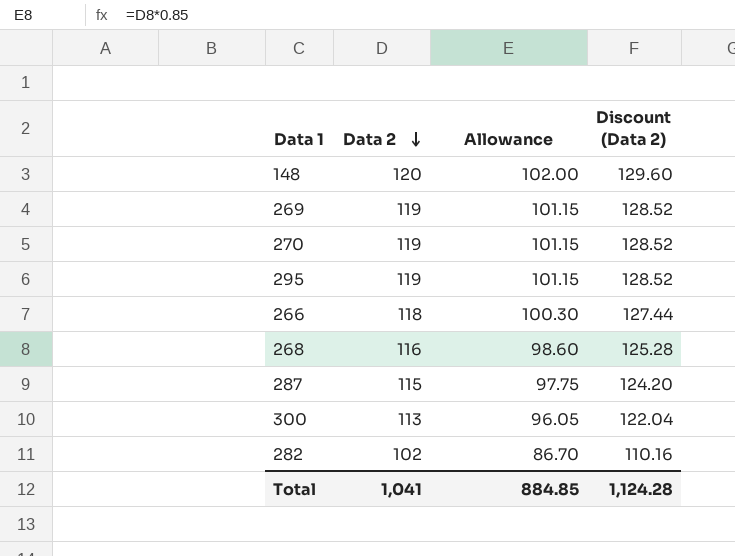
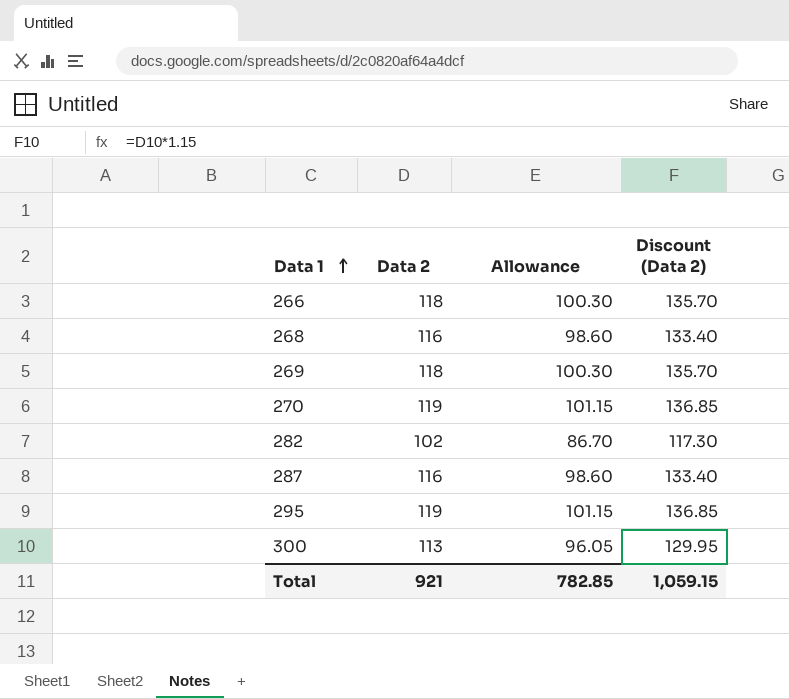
row order: Data 2 descending -> Data 1 ascending
column Discount (Data 2) | formula: [Data 2] * 1.08 -> [Data 2] * 1.15
row 148: 120 | 102.00 | 129.60 -> none
269 | Data 2: 119 -> 118
269 | Allowance: 101.15 -> 100.30
287 | Data 2: 115 -> 116
287 | Allowance: 97.75 -> 98.60
Total | Data 2: 1,041 -> 921
Total | Allowance: 884.85 -> 782.85
Total | Discount (Data 2): 1,124.28 -> 1,059.15

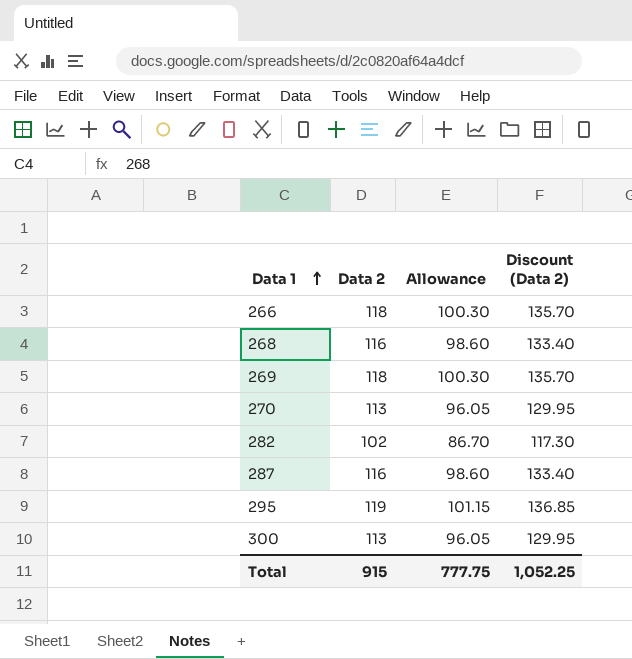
270 | Data 2: 119 -> 113
270 | Allowance: 101.15 -> 96.05
270 | Discount (Data 2): 136.85 -> 129.95
Total | Data 2: 921 -> 915
Total | Allowance: 782.85 -> 777.75
Total | Discount (Data 2): 1,059.15 -> 1,052.25

